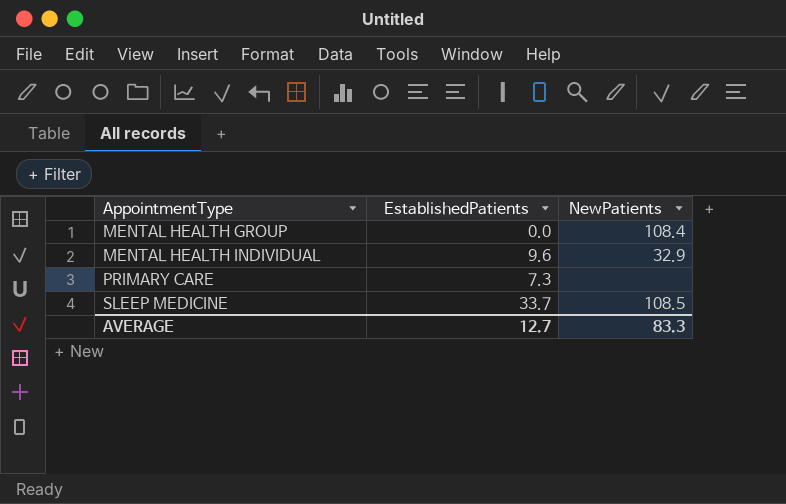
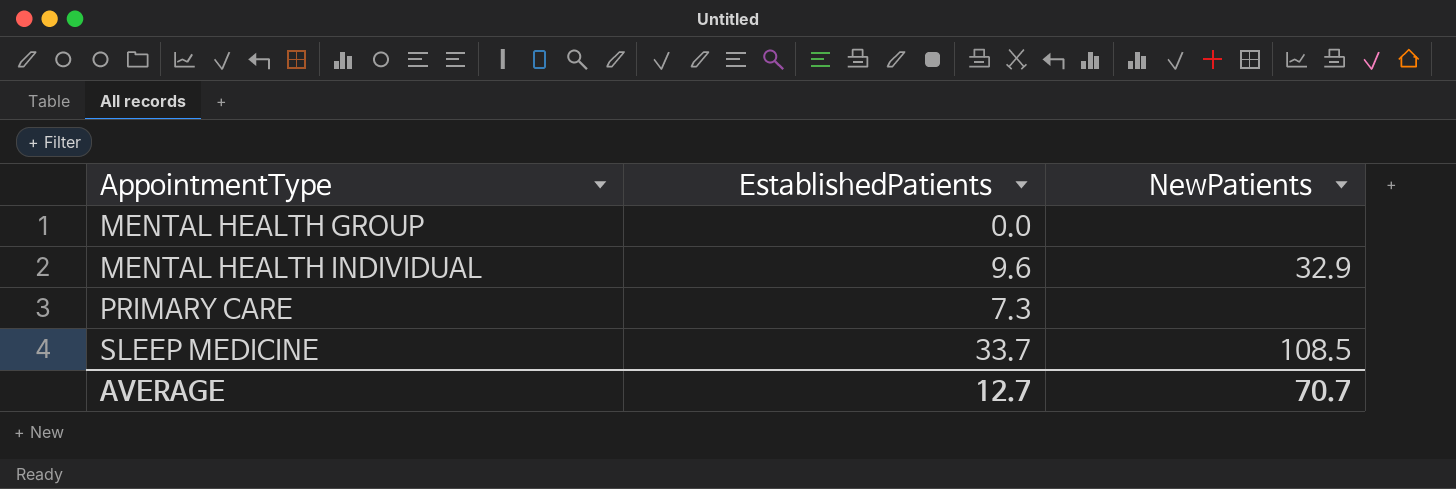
MENTAL HEALTH GROUP | NewPatients: 108.4 -> none
AVERAGE | NewPatients: 83.3 -> 70.7

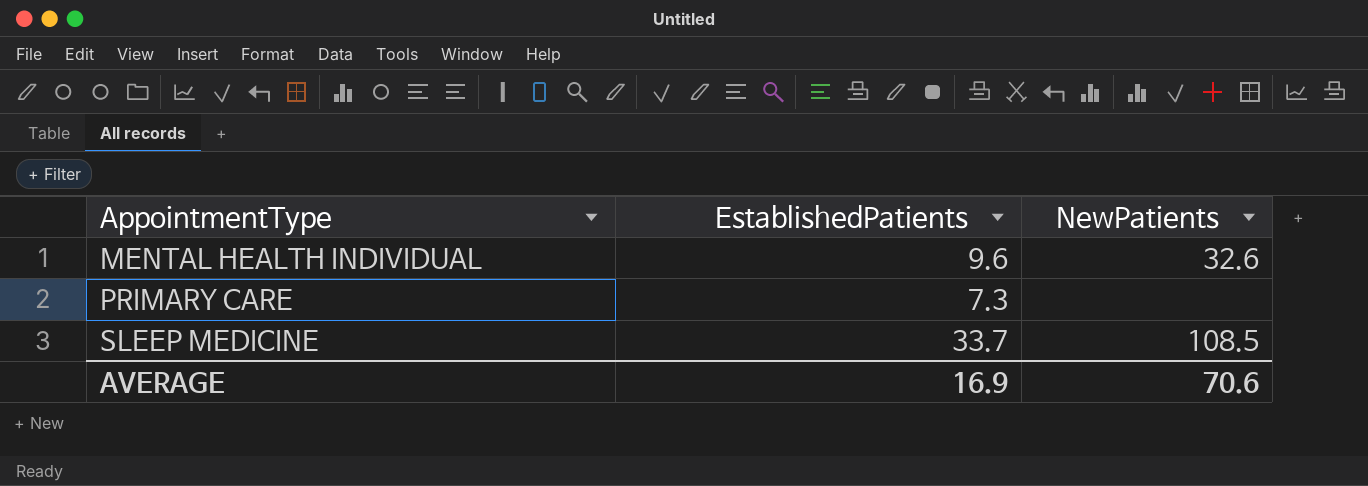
row MENTAL HEALTH GROUP: 0.0 | none -> none
MENTAL HEALTH INDIVIDUAL | NewPatients: 32.9 -> 32.6
AVERAGE | EstablishedPatients: 12.7 -> 16.9
AVERAGE | NewPatients: 70.7 -> 70.6

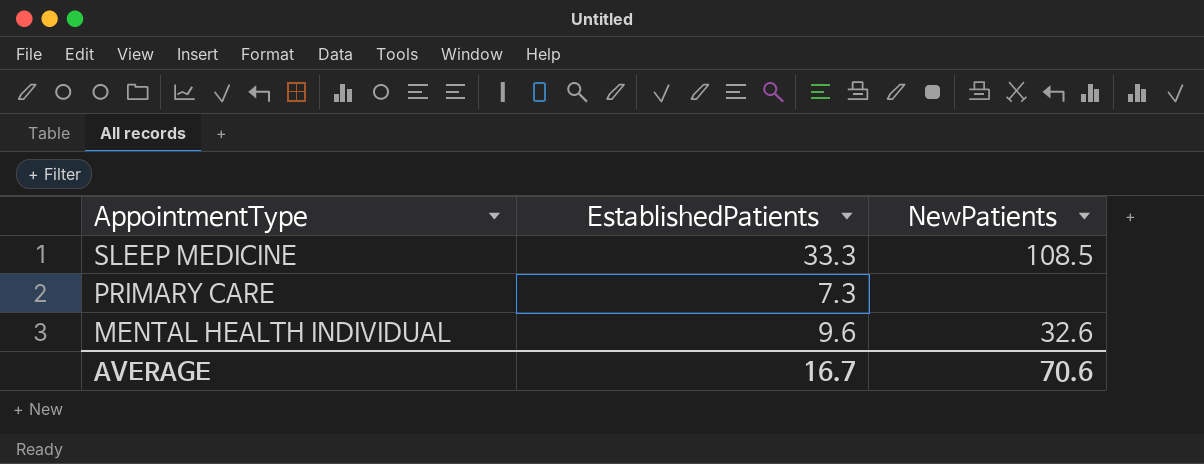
row order: AppointmentType ascending -> AppointmentType descending
SLEEP MEDICINE | EstablishedPatients: 33.7 -> 33.3
AVERAGE | EstablishedPatients: 16.9 -> 16.7

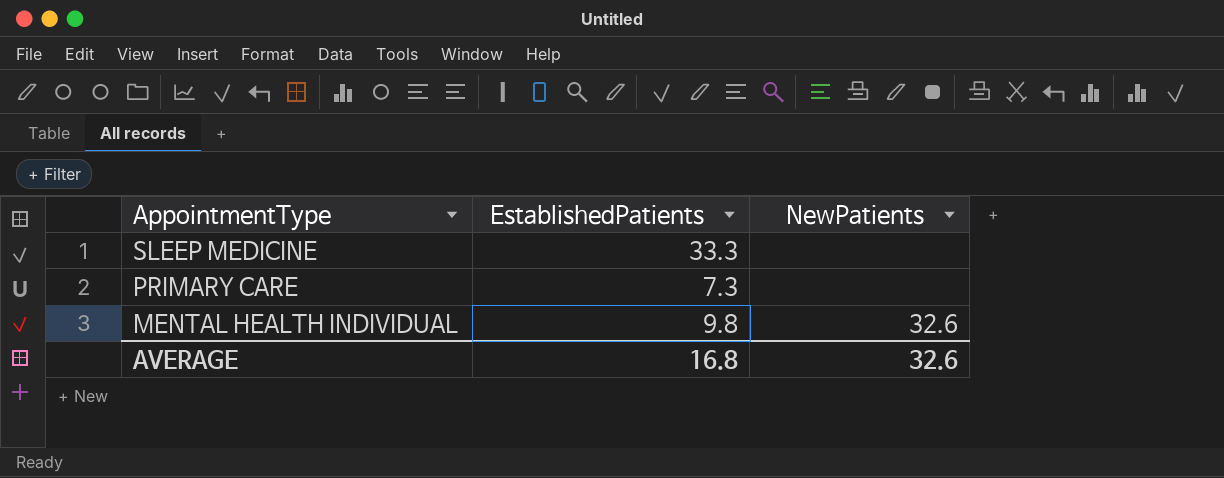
SLEEP MEDICINE | NewPatients: 108.5 -> none
MENTAL HEALTH INDIVIDUAL | EstablishedPatients: 9.6 -> 9.8
AVERAGE | EstablishedPatients: 16.7 -> 16.8
AVERAGE | NewPatients: 70.6 -> 32.6

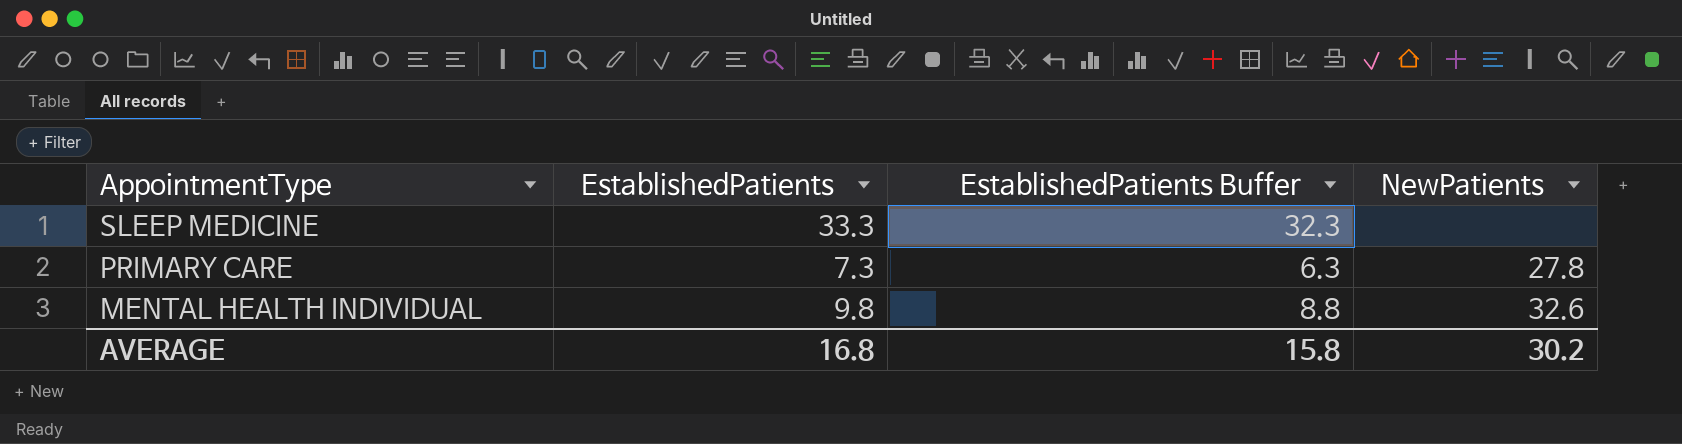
column EstablishedPatients Buffer | formula: none -> [EstablishedPatients] - 1
PRIMARY CARE | NewPatients: none -> 27.8
AVERAGE | NewPatients: 32.6 -> 30.2

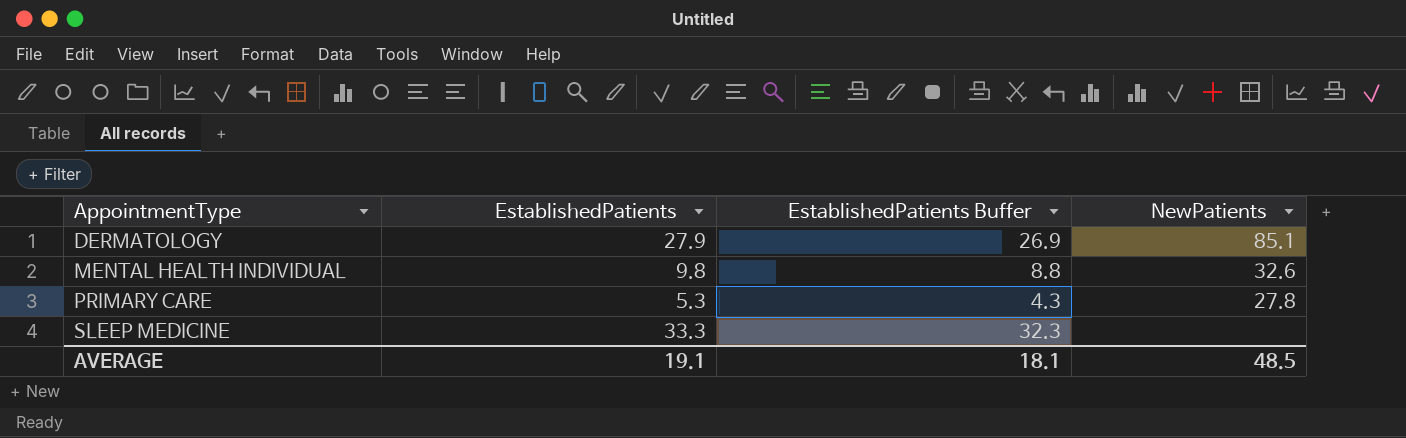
row order: AppointmentType descending -> AppointmentType ascending
row DERMATOLOGY: none -> 27.9 | 26.9 | 85.1
PRIMARY CARE | EstablishedPatients: 7.3 -> 5.3
PRIMARY CARE | EstablishedPatients Buffer: 6.3 -> 4.3
AVERAGE | EstablishedPatients: 16.8 -> 19.1
AVERAGE | EstablishedPatients Buffer: 15.8 -> 18.1
AVERAGE | NewPatients: 30.2 -> 48.5

